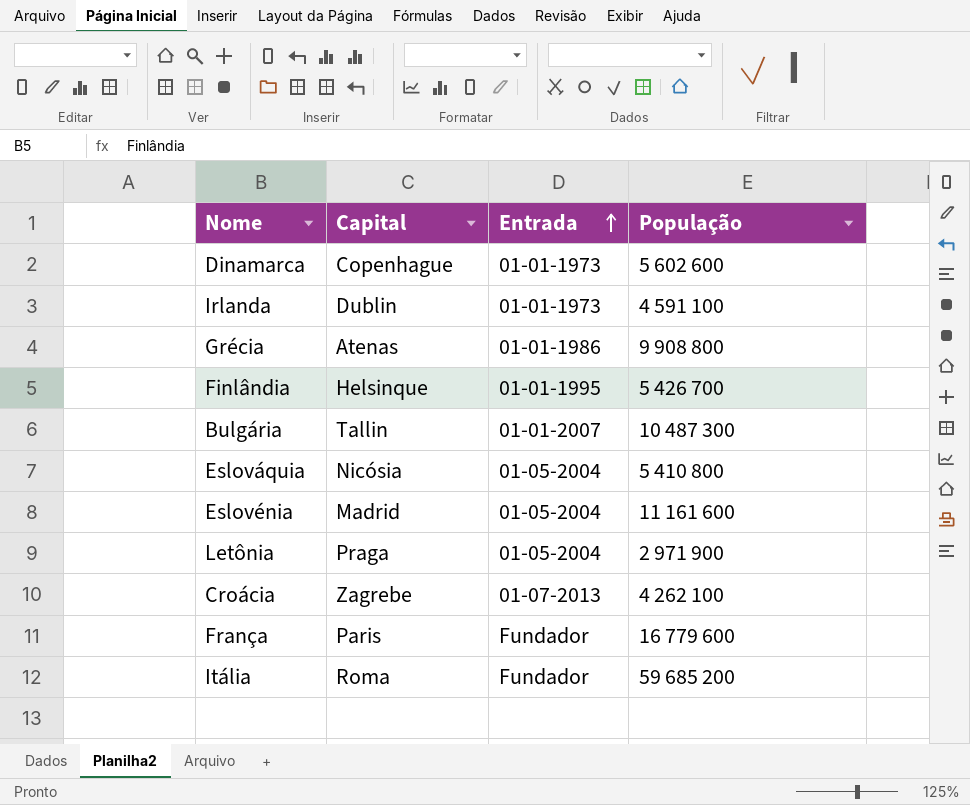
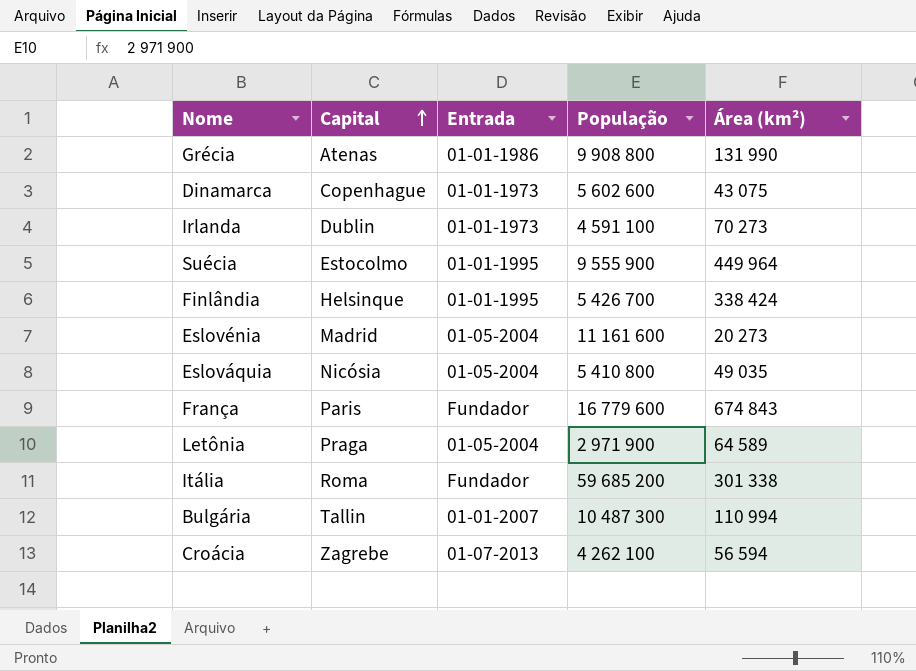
row order: Entrada ascending -> Capital ascending
column Área (km²) | position: none -> 5
row Suécia: none -> Estocolmo | 01-01-1995 | 9 555 900 | 449 964

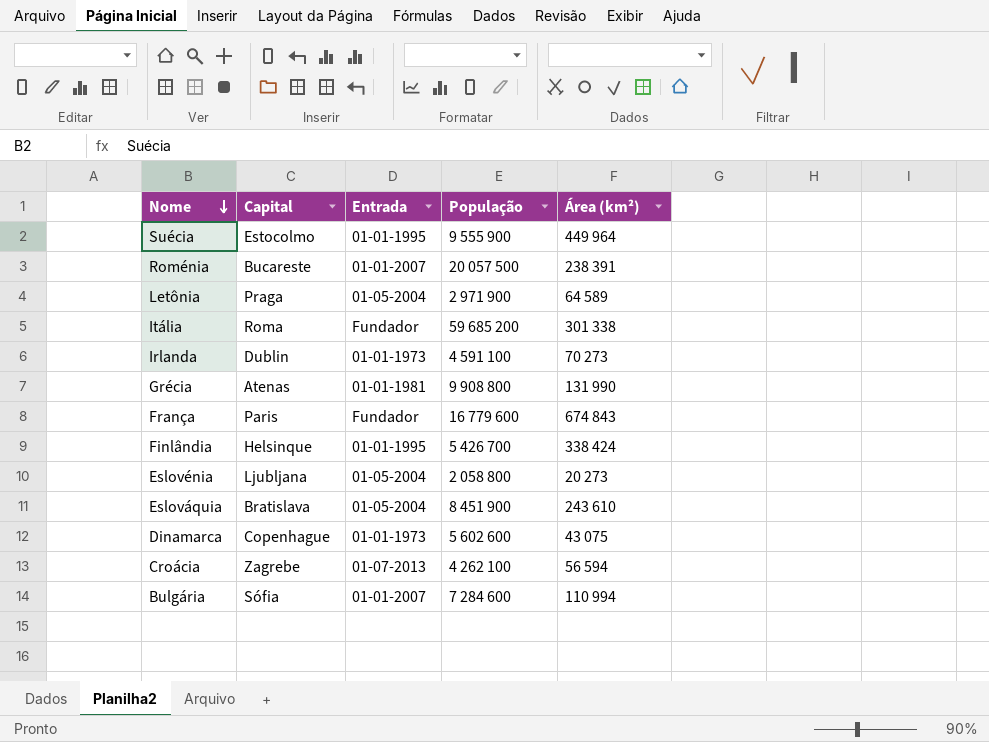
row order: Capital ascending -> Nome descending
row Roménia: none -> Bucareste | 01-01-2007 | 20 057 500 | 238 391
Grécia | Entrada: 01-01-1986 -> 01-01-1981
Eslovénia | Capital: Madrid -> Ljubljana
Eslovénia | População: 11 161 600 -> 2 058 800
Eslováquia | Capital: Nicósia -> Bratislava
Eslováquia | População: 5 410 800 -> 8 451 900
Eslováquia | Área (km²): 49 035 -> 243 610
Bulgária | Capital: Tallin -> Sófia
Bulgária | População: 10 487 300 -> 7 284 600

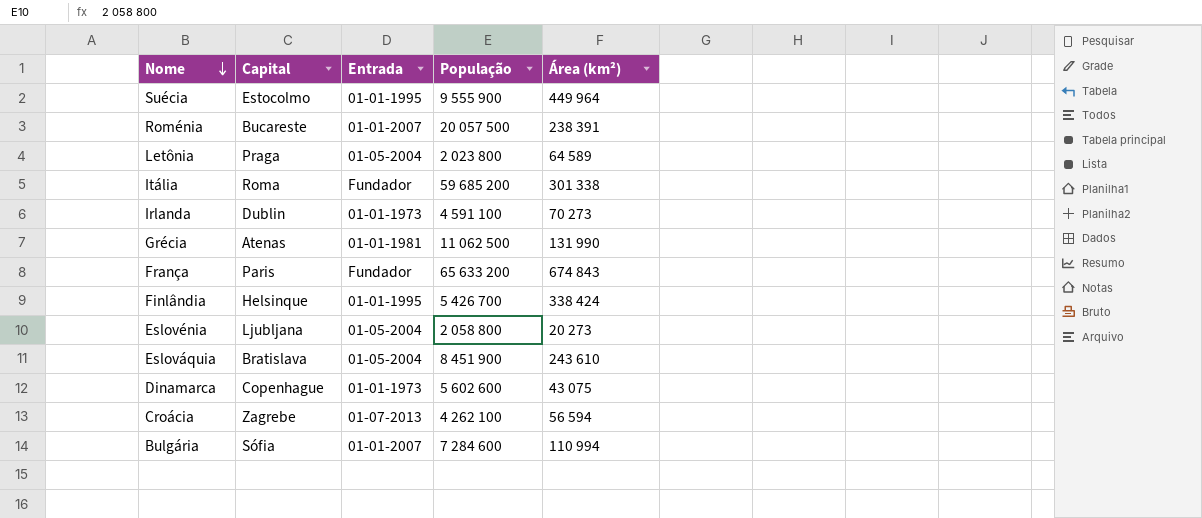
Letônia | População: 2 971 900 -> 2 023 800
Grécia | População: 9 908 800 -> 11 062 500
França | População: 16 779 600 -> 65 633 200

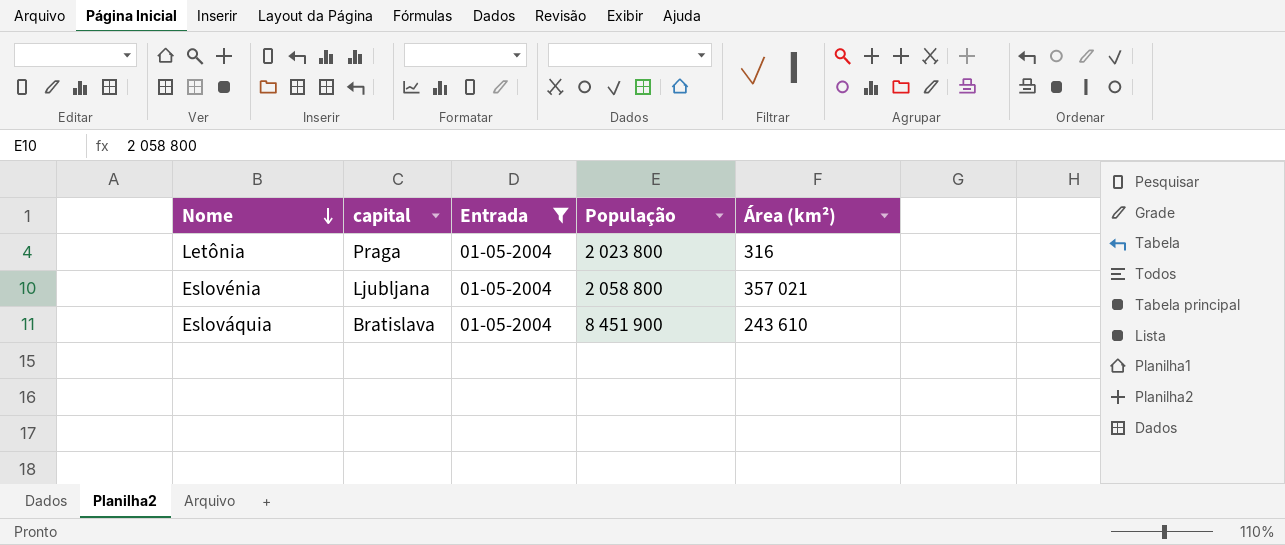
filter: none -> Entrada = 01-05-2004
column name: Capital -> capital
Letônia | Área (km²): 64 589 -> 316
Eslovénia | Área (km²): 20 273 -> 357 021

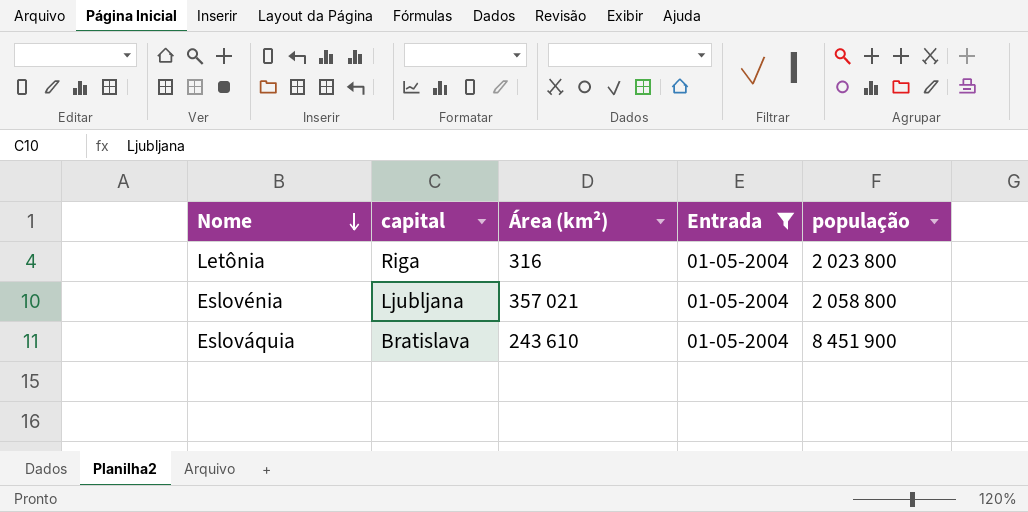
column Área (km²) | position: 5 -> 3
column name: População -> população
Letônia | capital: Praga -> Riga

